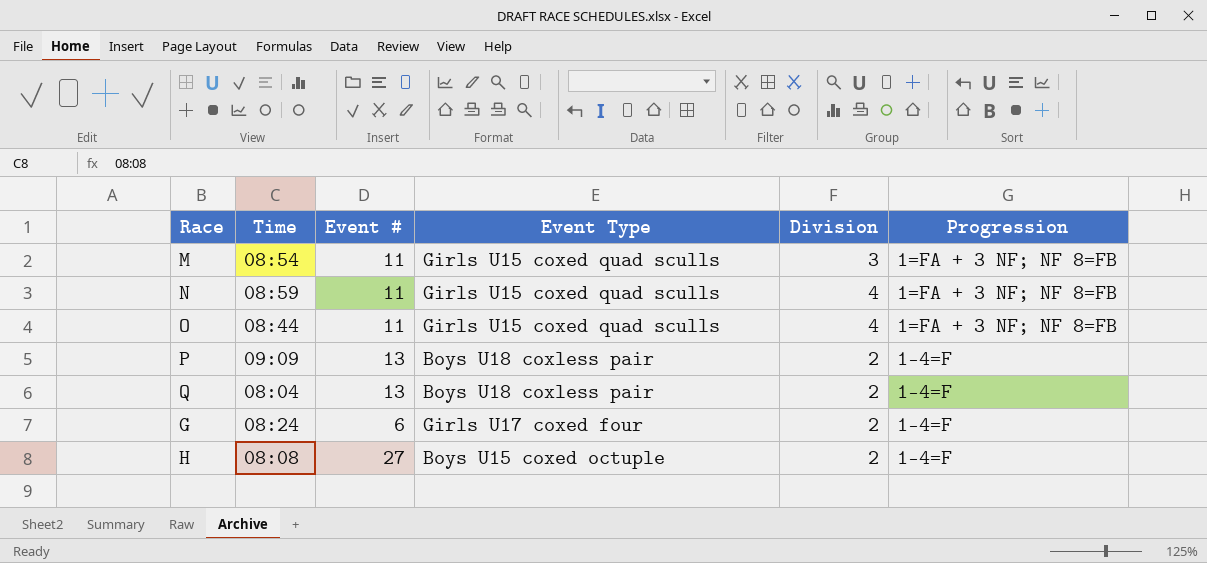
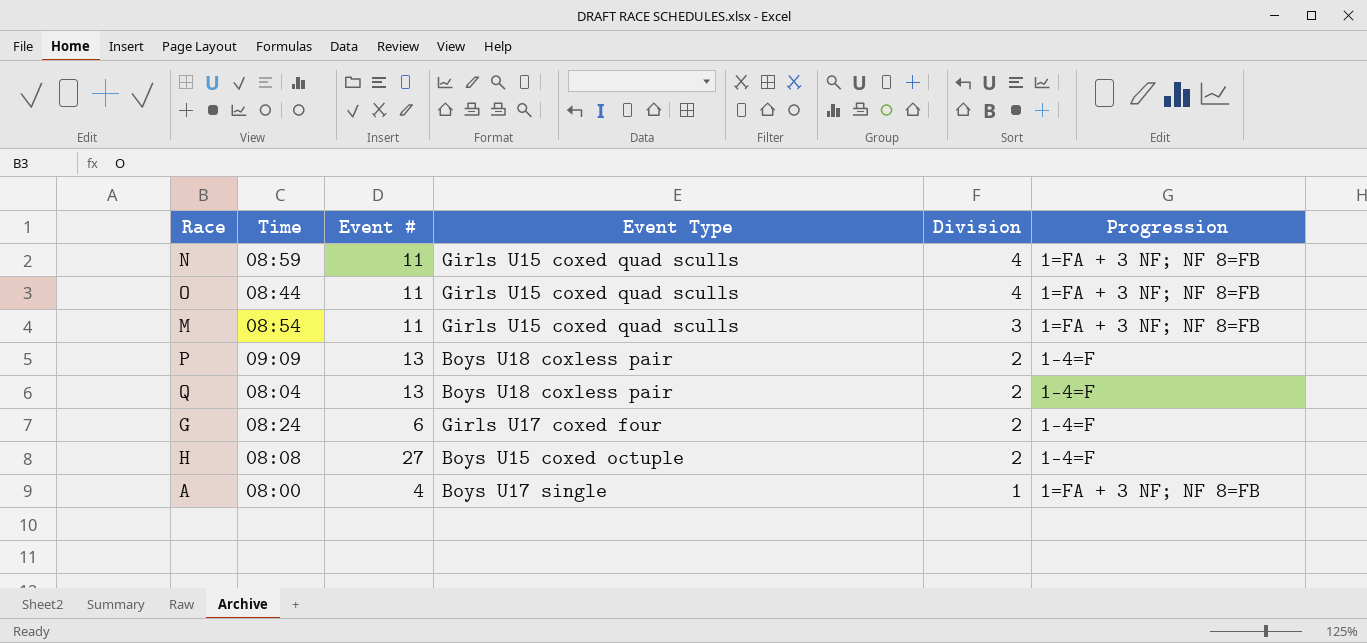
row order: Progression descending -> Division descending
row A: none -> 08:00 | 4 | Boys U17 single | 1 | 1=FA + 3 NF; NF 8=FB

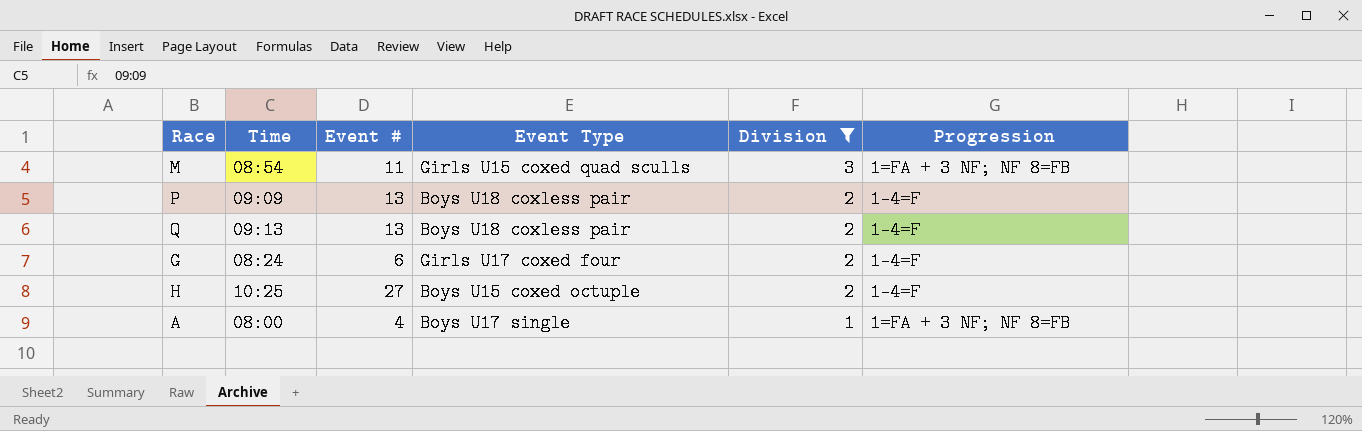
filter: none -> Division != 4
Q | Time: 08:04 -> 09:13
H | Time: 08:08 -> 10:25

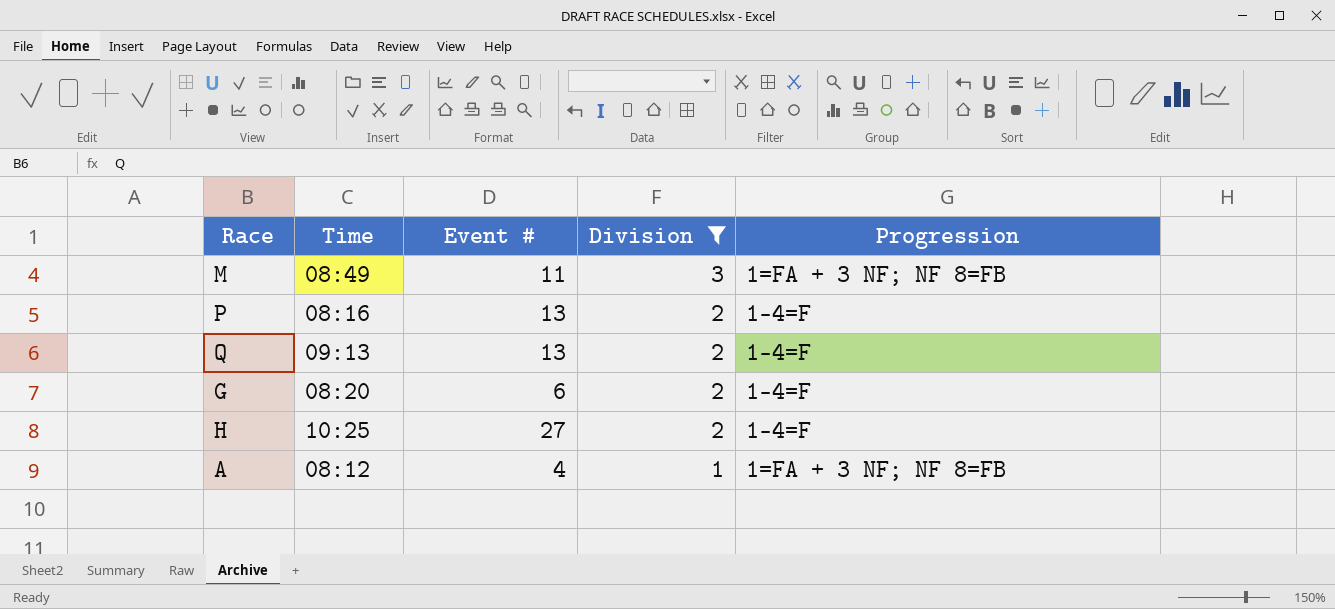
column Event Type | position: 4 -> none
M | Time: 08:54 -> 08:49
P | Time: 09:09 -> 08:16
G | Time: 08:24 -> 08:20
A | Time: 08:00 -> 08:12

